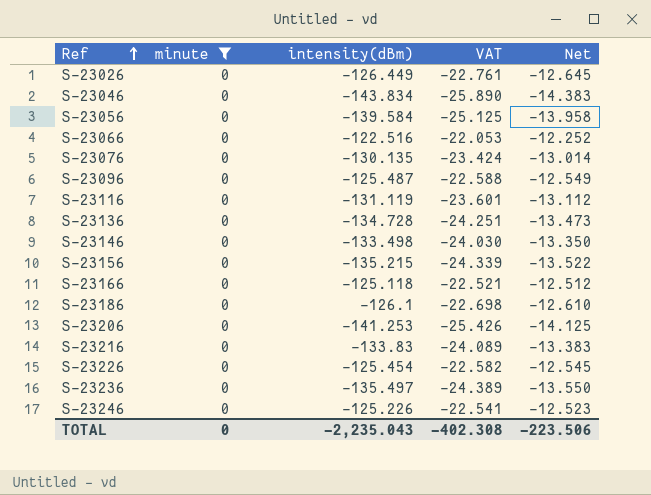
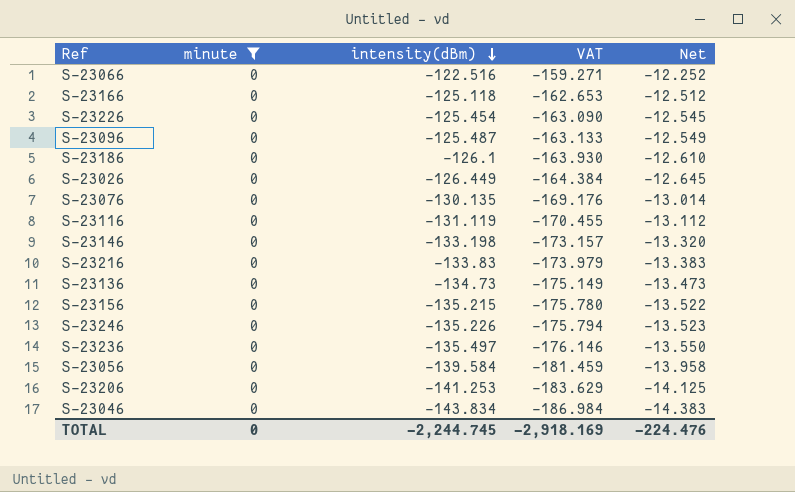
row order: Ref ascending -> intensity(dBm) descending
column VAT | formula: [intensity(dBm)] * 0.18 -> [intensity(dBm)] * 1.3
S-23146 | intensity(dBm): -133.498 -> -133.198
S-23146 | Net: -13.350 -> -13.320
S-23136 | intensity(dBm): -134.728 -> -134.73
S-23246 | intensity(dBm): -125.226 -> -135.226
S-23246 | Net: -12.523 -> -13.523
TOTAL | intensity(dBm): -2,235.043 -> -2,244.745
TOTAL | VAT: -402.308 -> -2,918.169
TOTAL | Net: -223.506 -> -224.476

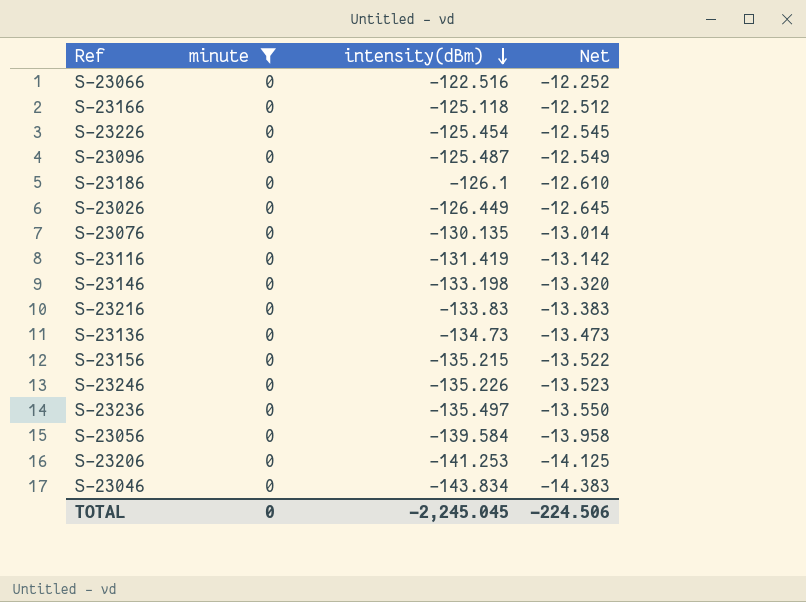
column VAT | formula: [intensity(dBm)] * 1.3 -> none
S-23116 | intensity(dBm): -131.119 -> -131.419
S-23116 | Net: -13.112 -> -13.142
TOTAL | intensity(dBm): -2,244.745 -> -2,245.045
TOTAL | Net: -224.476 -> -224.506

